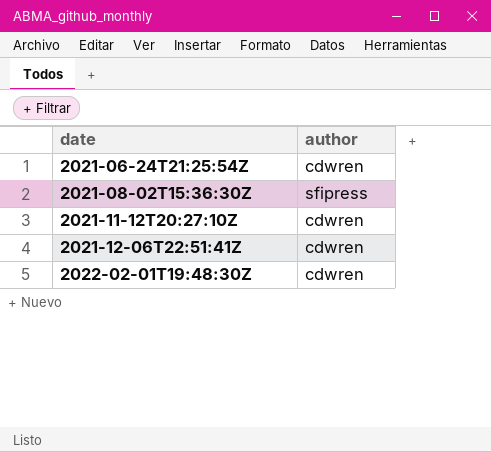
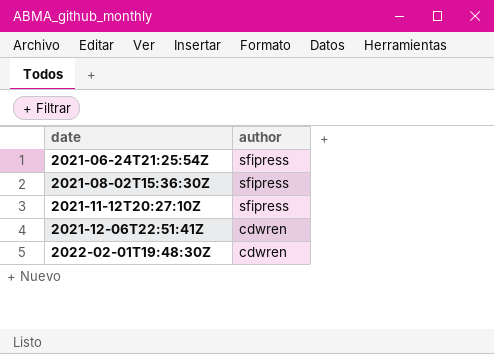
2021-06-24T21:25:54Z | author: cdwren -> sfipress
2021-11-12T20:27:10Z | author: cdwren -> sfipress

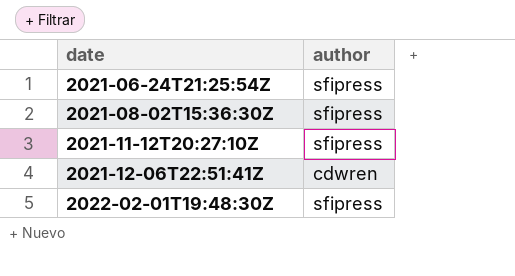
2022-02-01T19:48:30Z | author: cdwren -> sfipress

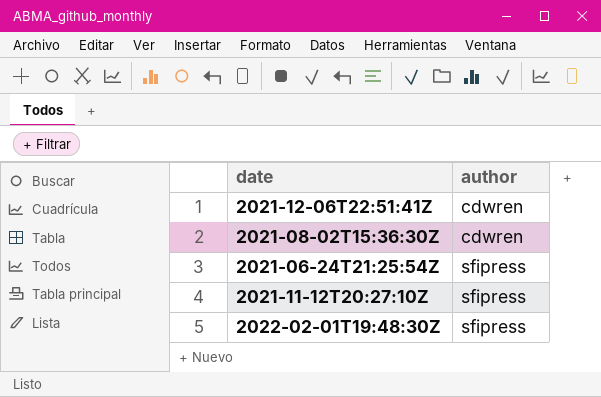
row order: date ascending -> author ascending
2021-08-02T15:36:30Z | author: sfipress -> cdwren

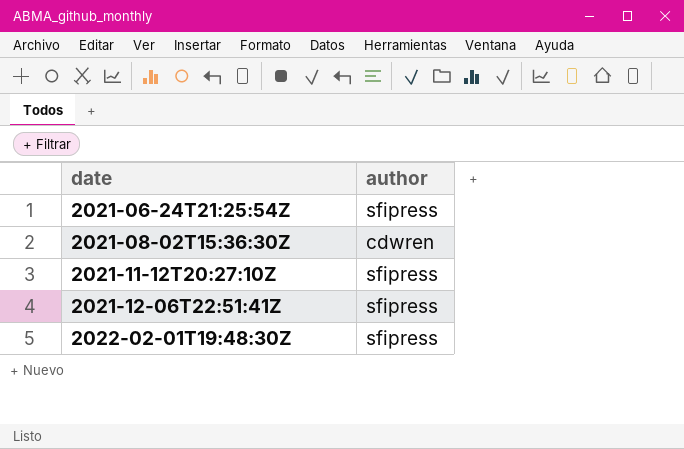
row order: author ascending -> date ascending
2021-12-06T22:51:41Z | author: cdwren -> sfipress

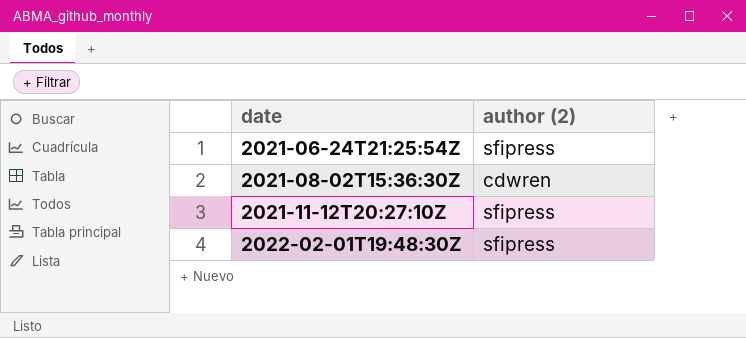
column name: author -> author (2)
row 2021-12-06T22:51:41Z: sfipress -> none

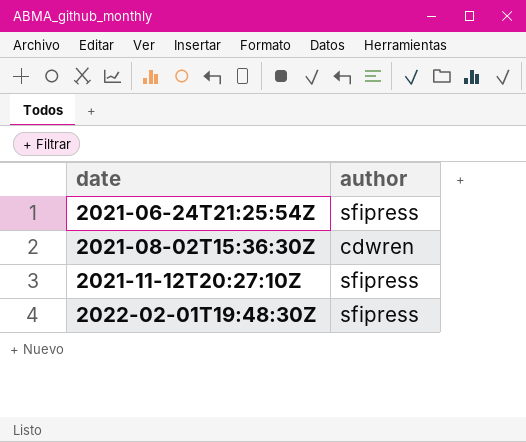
column name: author (2) -> author

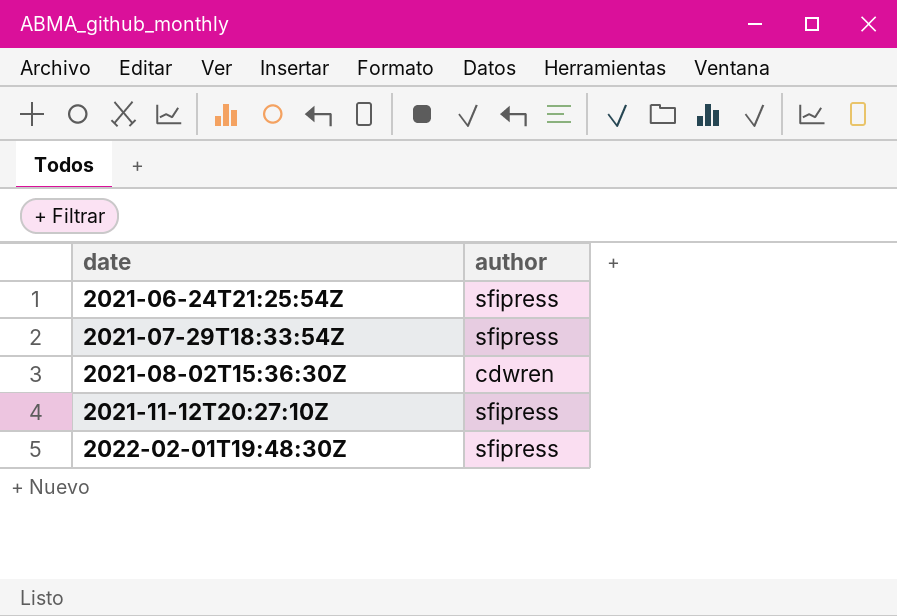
row 2021-07-29T18:33:54Z: none -> sfipress

